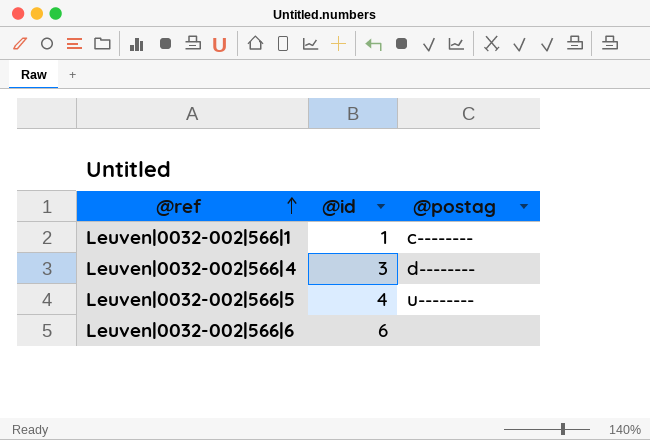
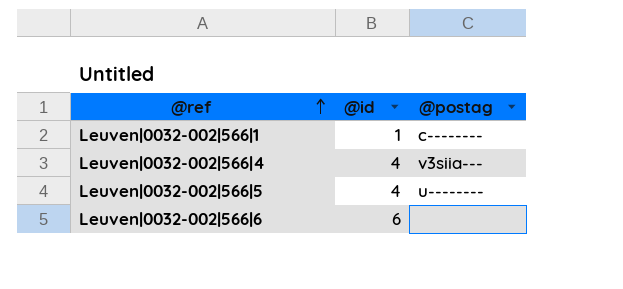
Leuven|0032-002|566|4 | @id: 3 -> 4
Leuven|0032-002|566|4 | @postag: d-------- -> v3siia---

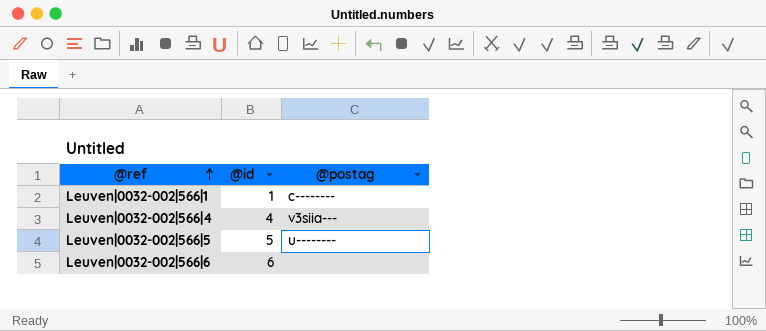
Leuven|0032-002|566|5 | @id: 4 -> 5

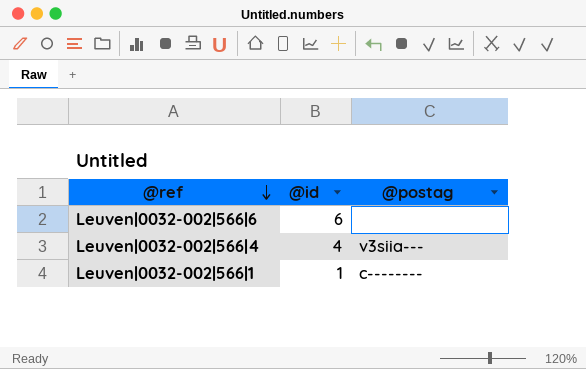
row order: @ref ascending -> @ref descending
row Leuven|0032-002|566|5: 5 | u-------- -> none

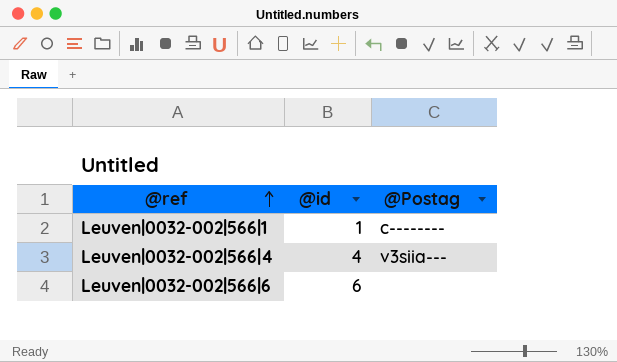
row order: @ref descending -> @ref ascending
column name: @postag -> @Postag

